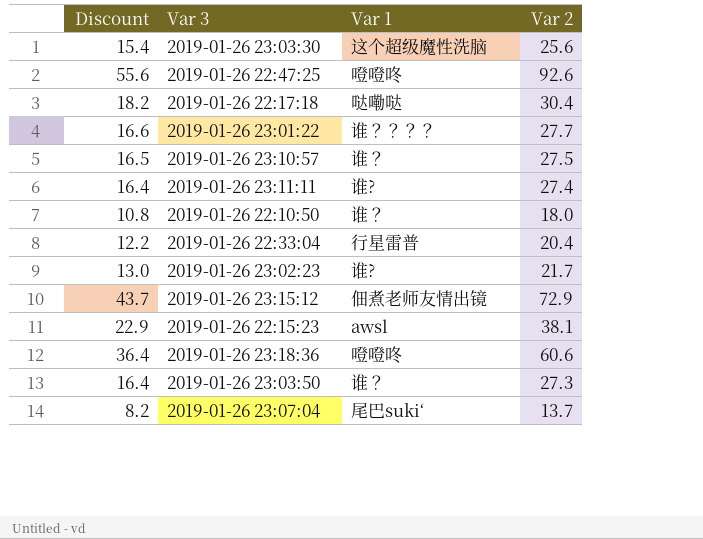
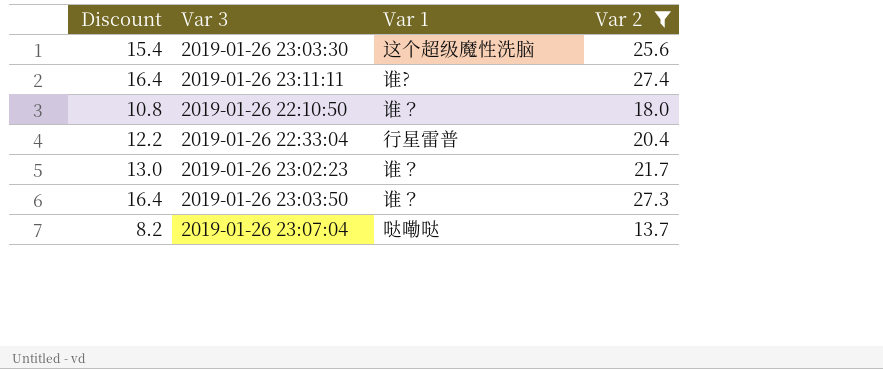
filter: none -> Var 2 <= 27.4
2019-01-26 23:02:23 | Var 1: 谁? -> 谁？
2019-01-26 23:07:04 | Var 1: 尾巴suki‘ -> 哒嘞哒

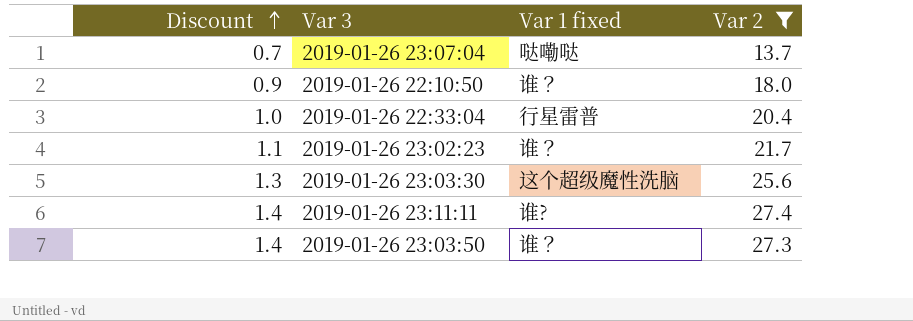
row order: none -> Discount ascending
column Discount | formula: [Var 2] * 0.6 -> [Var 2] * 0.05
column name: Var 1 -> Var 1 fixed

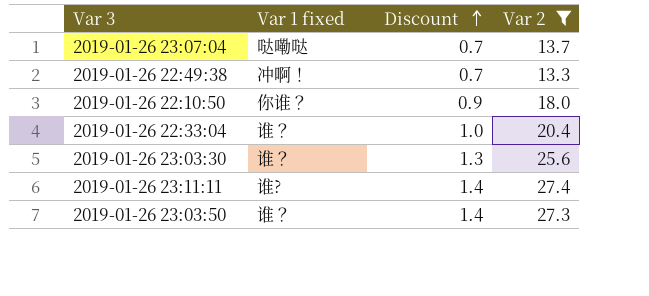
column Discount | position: 1 -> 3
row 2019-01-26 23:02:23: 1.1 | 谁？ | 21.7 -> none
row 2019-01-26 22:49:38: none -> 冲啊！ | 0.7 | 13.3
2019-01-26 22:10:50 | Var 1 fixed: 谁？ -> 你谁？
2019-01-26 22:33:04 | Var 1 fixed: 行星雷普 -> 谁？
2019-01-26 23:03:30 | Var 1 fixed: 这个超级魔性洗脑 -> 谁？

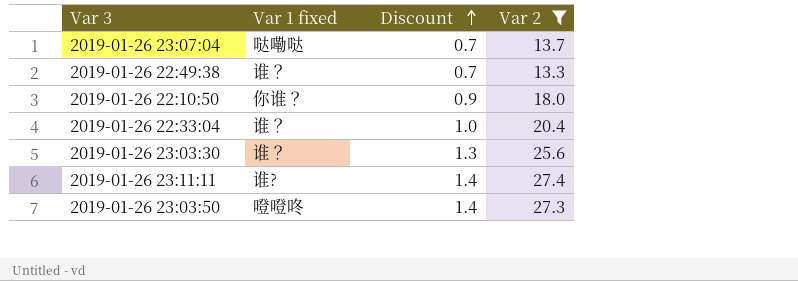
2019-01-26 22:49:38 | Var 1 fixed: 冲啊！ -> 谁？
2019-01-26 23:03:50 | Var 1 fixed: 谁？ -> 噔噔咚

